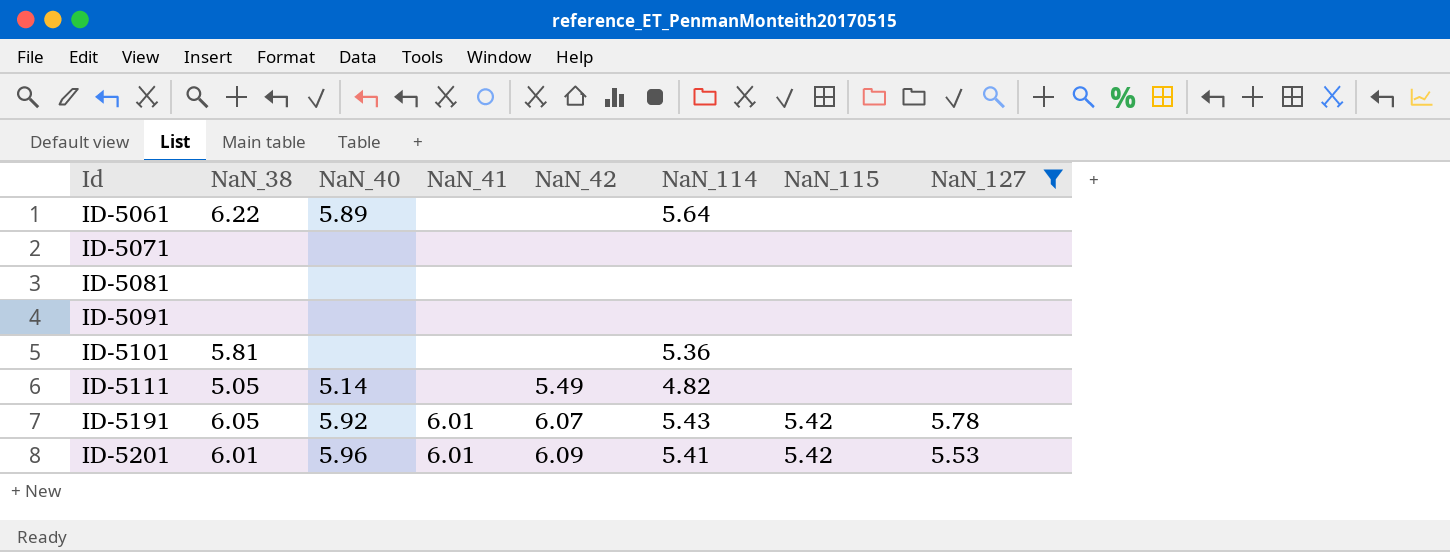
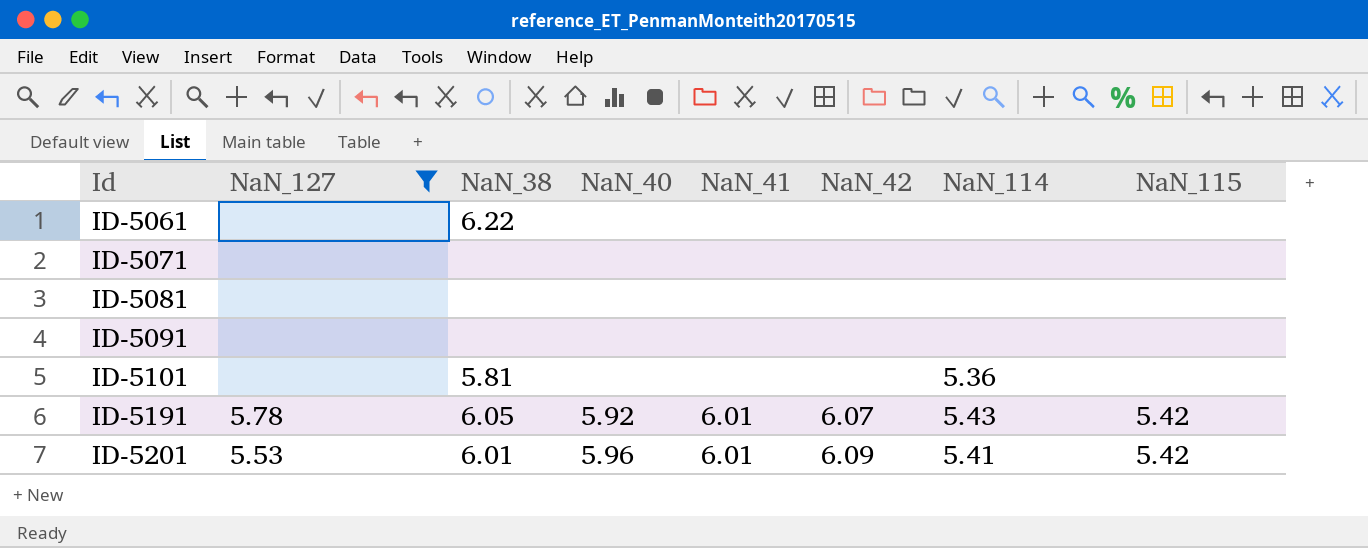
column NaN_127 | position: 8 -> 2
row ID-5111: 5.05 | 5.14 | none | 5.49 | 4.82 | none | none -> none
ID-5061 | NaN_40: 5.89 -> none
ID-5061 | NaN_114: 5.64 -> none

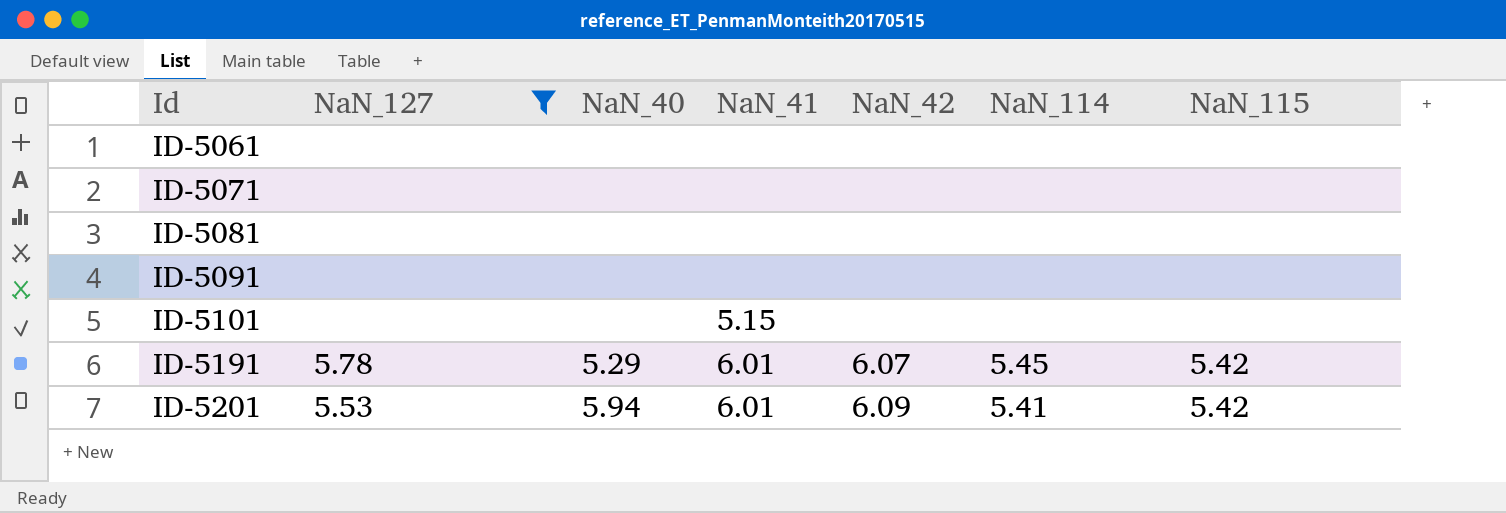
column NaN_38 | position: 3 -> none
ID-5101 | NaN_41: none -> 5.15
ID-5101 | NaN_114: 5.36 -> none
ID-5191 | NaN_40: 5.92 -> 5.29
ID-5191 | NaN_114: 5.43 -> 5.45
ID-5201 | NaN_40: 5.96 -> 5.94

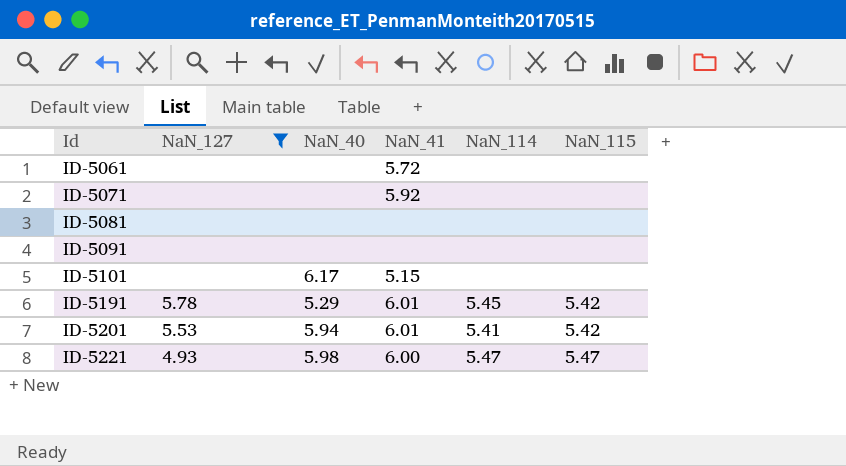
column NaN_42 | position: 5 -> none
ID-5061 | NaN_41: none -> 5.72
ID-5071 | NaN_41: none -> 5.92
ID-5101 | NaN_40: none -> 6.17
row ID-5221: none -> 4.93 | 5.98 | 6.00 | 5.47 | 5.47

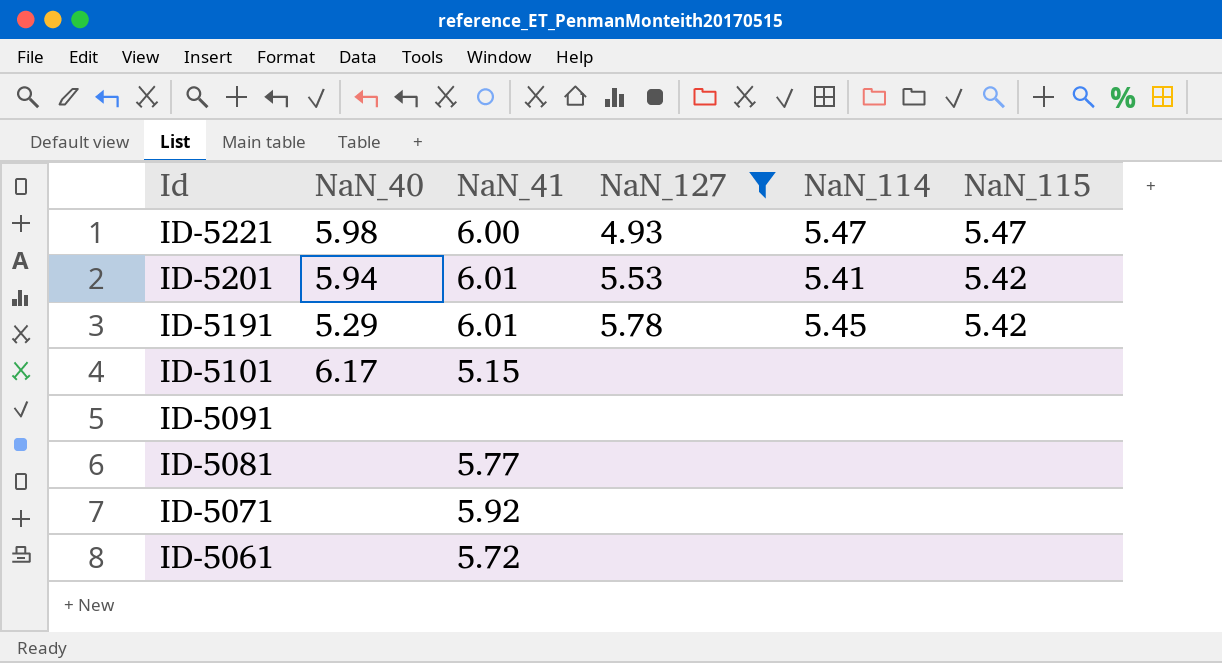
row order: Id ascending -> Id descending
column NaN_127 | position: 2 -> 4
ID-5081 | NaN_41: none -> 5.77

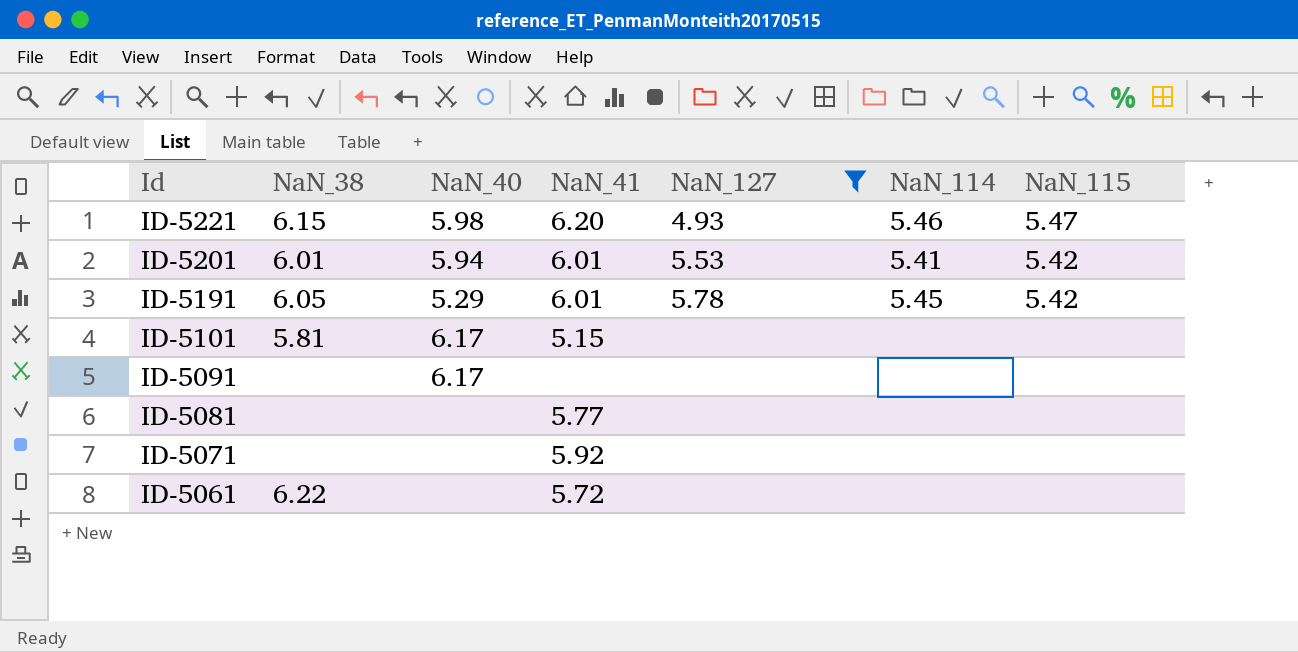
column NaN_38 | position: none -> 2
ID-5221 | NaN_41: 6.00 -> 6.20
ID-5221 | NaN_114: 5.47 -> 5.46
ID-5091 | NaN_40: none -> 6.17

